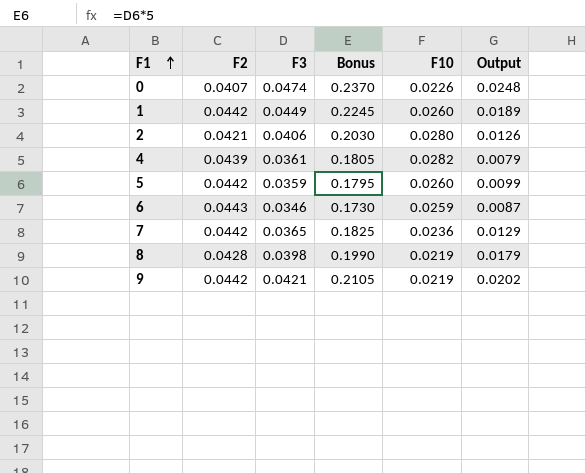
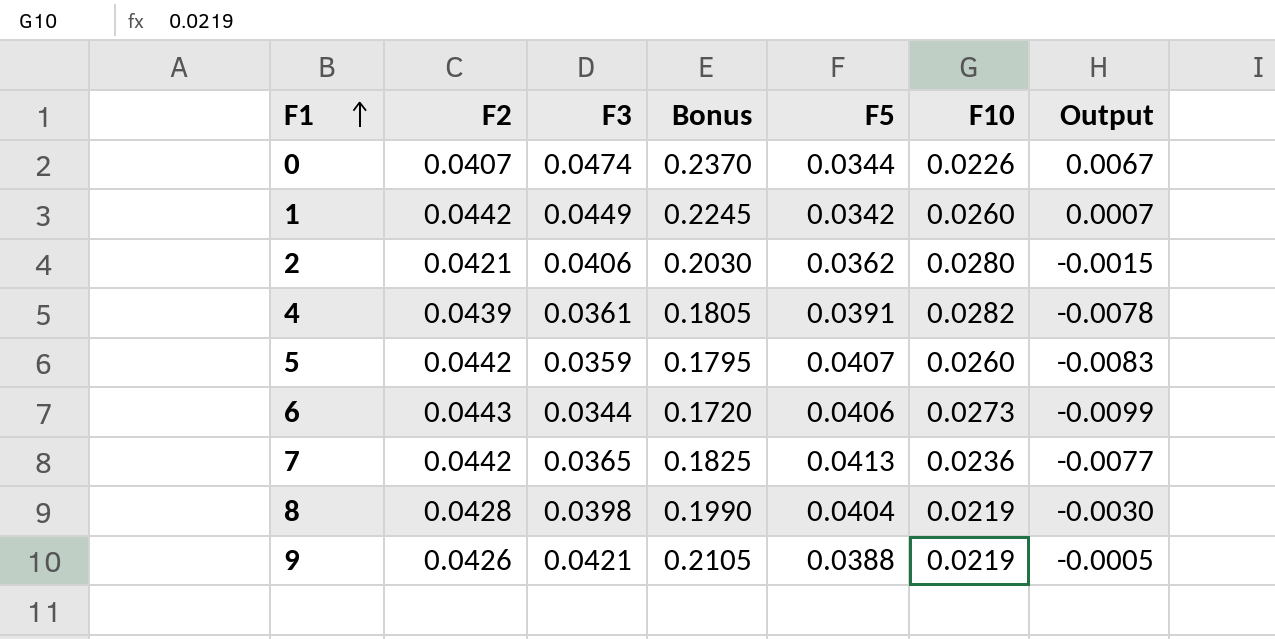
column F5 | position: none -> 5
column Output | formula: [F3] - [F10] -> [F3] - [F2]
6 | F3: 0.0346 -> 0.0344
6 | Bonus: 0.1730 -> 0.1720
6 | F10: 0.0259 -> 0.0273
9 | F2: 0.0442 -> 0.0426

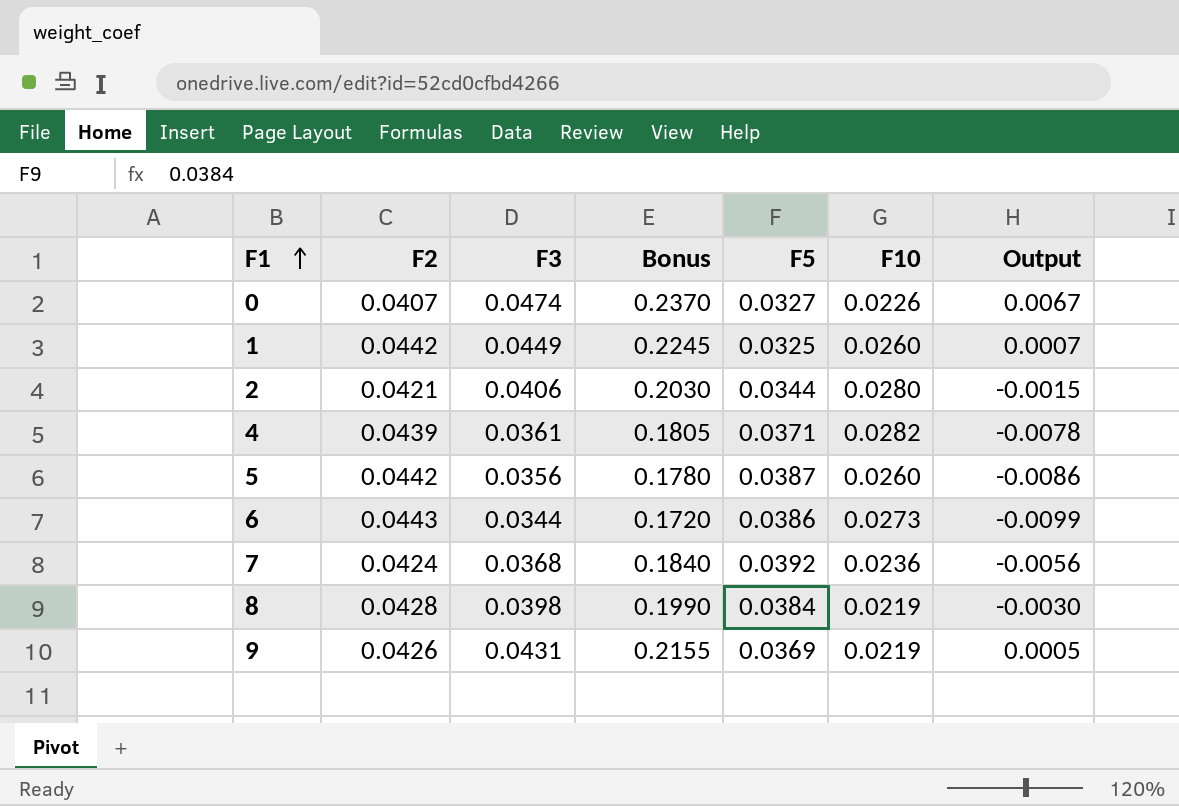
0 | F5: 0.0344 -> 0.0327
1 | F5: 0.0342 -> 0.0325
2 | F5: 0.0362 -> 0.0344
4 | F5: 0.0391 -> 0.0371
5 | F3: 0.0359 -> 0.0356
5 | Bonus: 0.1795 -> 0.1780
5 | F5: 0.0407 -> 0.0387
5 | Output: -0.0083 -> -0.0086
6 | F5: 0.0406 -> 0.0386
7 | F2: 0.0442 -> 0.0424
7 | F3: 0.0365 -> 0.0368
7 | Bonus: 0.1825 -> 0.1840
7 | F5: 0.0413 -> 0.0392
7 | Output: -0.0077 -> -0.0056
8 | F5: 0.0404 -> 0.0384
9 | F3: 0.0421 -> 0.0431
9 | Bonus: 0.2105 -> 0.2155
9 | F5: 0.0388 -> 0.0369
9 | Output: -0.0005 -> 0.0005

